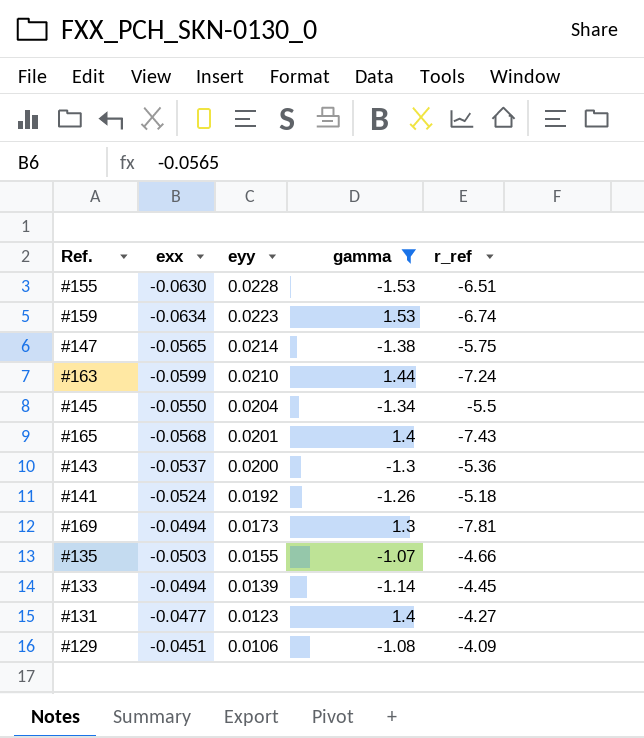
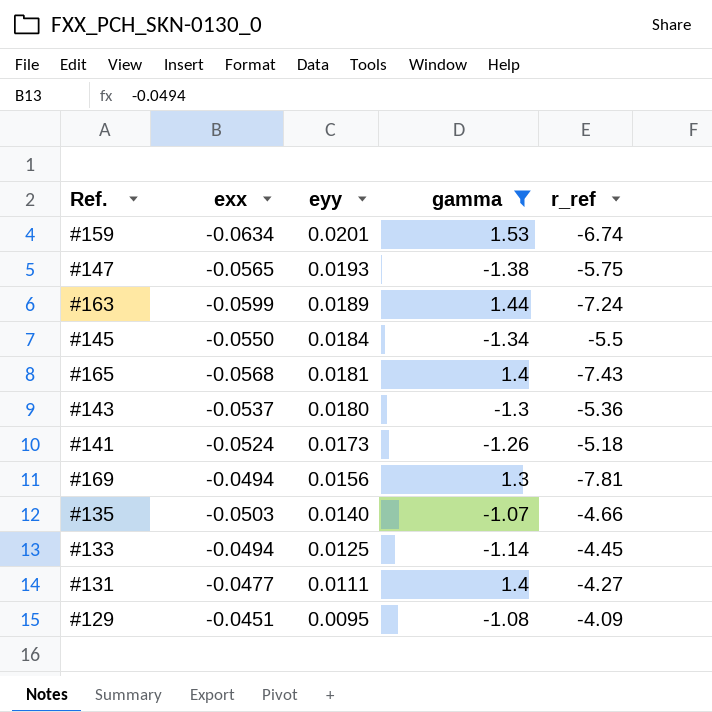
row #155: -0.0630 | 0.0228 | -1.53 | -6.51 -> none
#159 | eyy: 0.0223 -> 0.0201
#147 | eyy: 0.0214 -> 0.0193
#163 | eyy: 0.0210 -> 0.0189
#145 | eyy: 0.0204 -> 0.0184
#165 | eyy: 0.0201 -> 0.0181
#143 | eyy: 0.0200 -> 0.0180
#141 | eyy: 0.0192 -> 0.0173
#169 | eyy: 0.0173 -> 0.0156
#135 | eyy: 0.0155 -> 0.0140
#133 | eyy: 0.0139 -> 0.0125
#131 | eyy: 0.0123 -> 0.0111
#129 | eyy: 0.0106 -> 0.0095

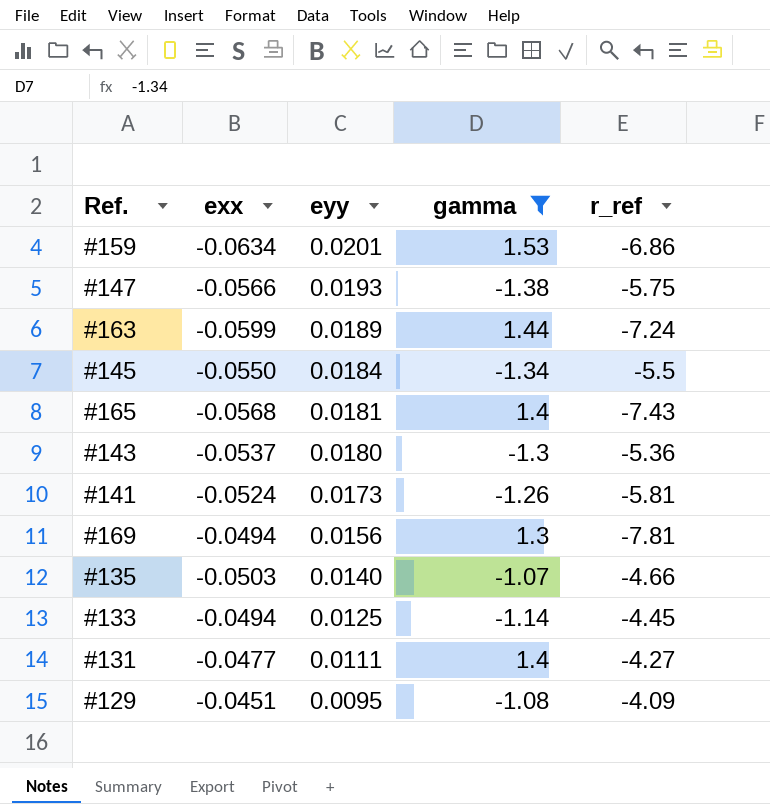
#159 | r_ref: -6.74 -> -6.86
#147 | exx: -0.0565 -> -0.0566
#141 | r_ref: -5.18 -> -5.81

